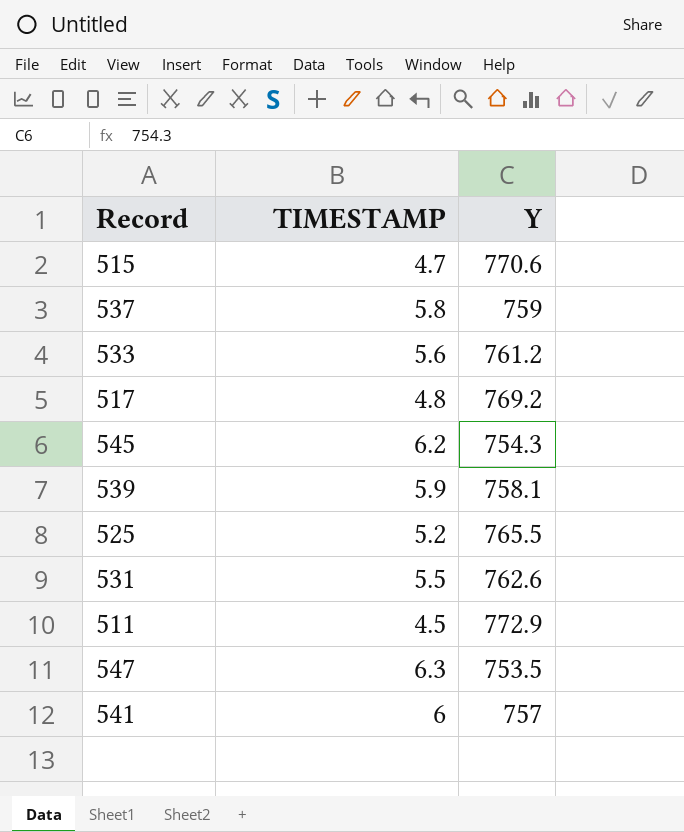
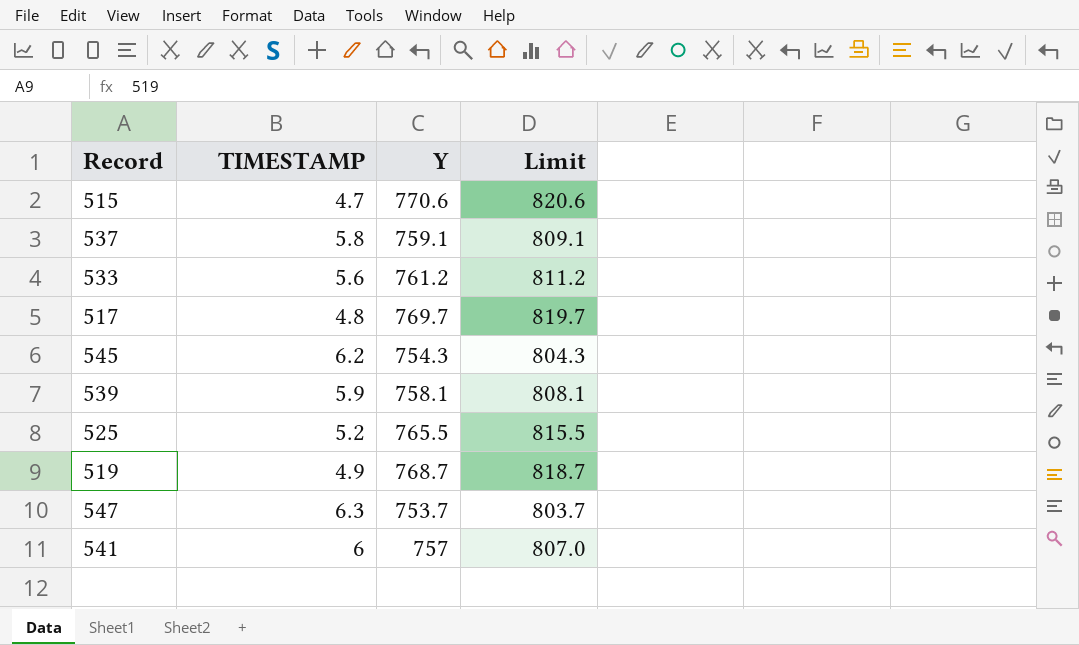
column Limit | formula: none -> [Y] + 50
row 531: 5.5 | 762.6 -> none
row 511: 4.5 | 772.9 -> none
537 | Y: 759 -> 759.1
517 | Y: 769.2 -> 769.7
row 519: none -> 4.9 | 768.7 | 818.7
547 | Y: 753.5 -> 753.7

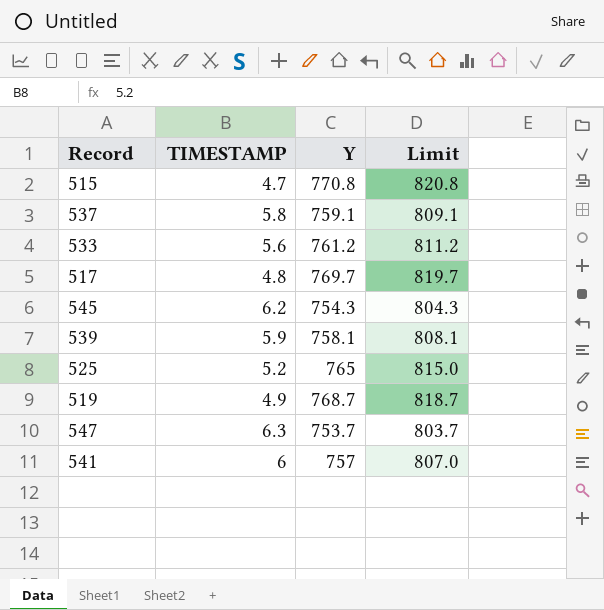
515 | Y: 770.6 -> 770.8
515 | Limit: 820.6 -> 820.8
525 | Y: 765.5 -> 765
525 | Limit: 815.5 -> 815.0

